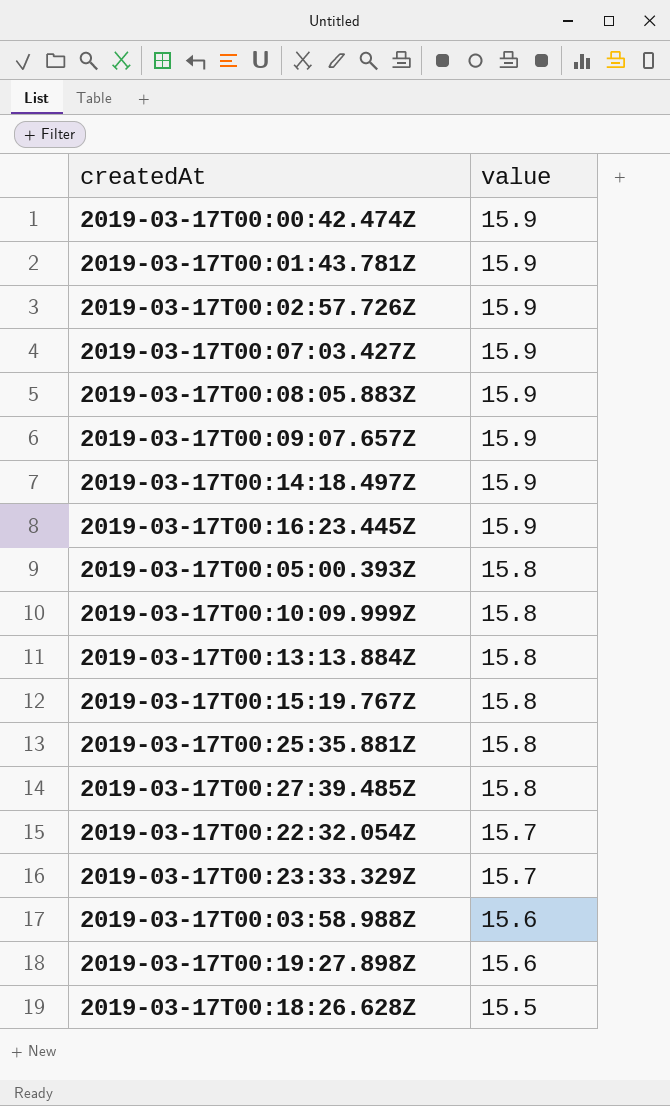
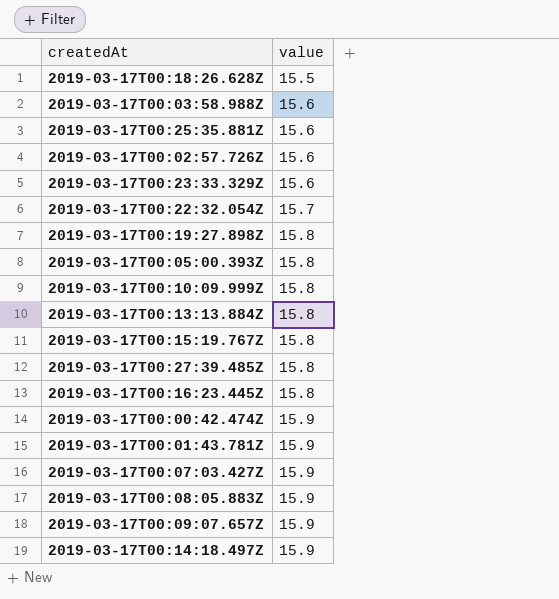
row order: value descending -> value ascending
2019-03-17T00:25:35.881Z | value: 15.8 -> 15.6
2019-03-17T00:02:57.726Z | value: 15.9 -> 15.6
2019-03-17T00:23:33.329Z | value: 15.7 -> 15.6
2019-03-17T00:19:27.898Z | value: 15.6 -> 15.8
2019-03-17T00:16:23.445Z | value: 15.9 -> 15.8

